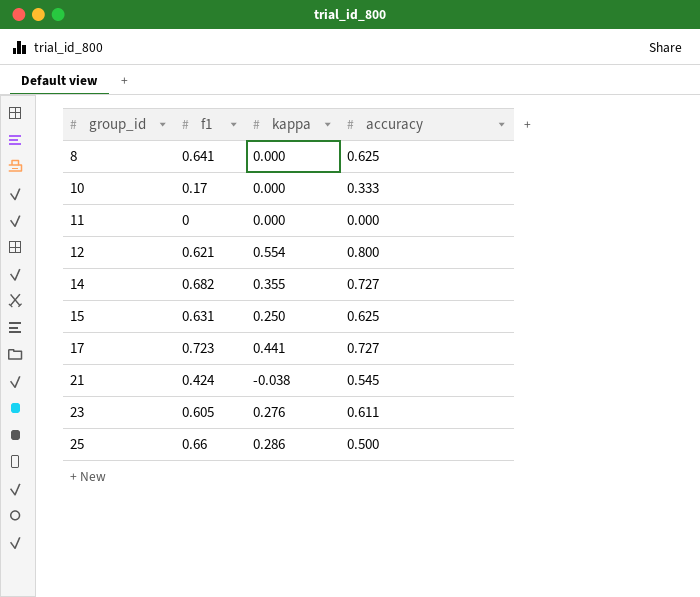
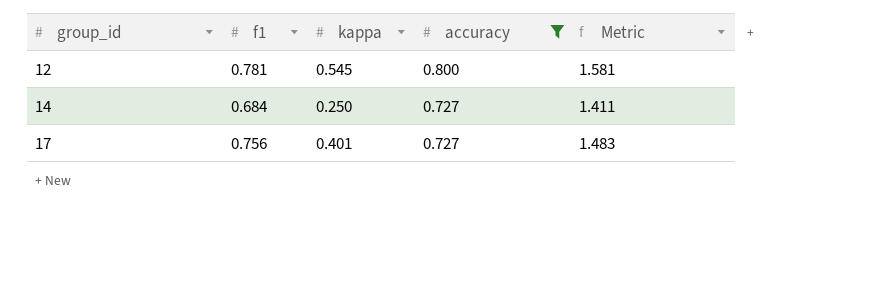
filter: none -> accuracy >= 0.727
column Metric | formula: none -> [f1] + [accuracy]
12 | f1: 0.621 -> 0.781
12 | kappa: 0.554 -> 0.545
14 | f1: 0.682 -> 0.684
14 | kappa: 0.355 -> 0.250
17 | f1: 0.723 -> 0.756
17 | kappa: 0.441 -> 0.401

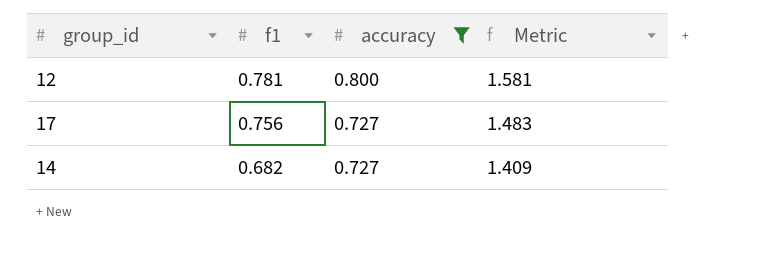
row order: group_id ascending -> f1 descending
column kappa | position: 3 -> none
14 | f1: 0.684 -> 0.682
14 | Metric: 1.411 -> 1.409

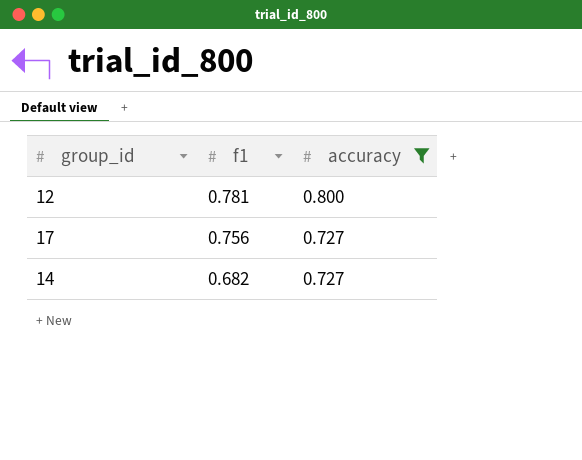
column Metric | formula: [f1] + [accuracy] -> none

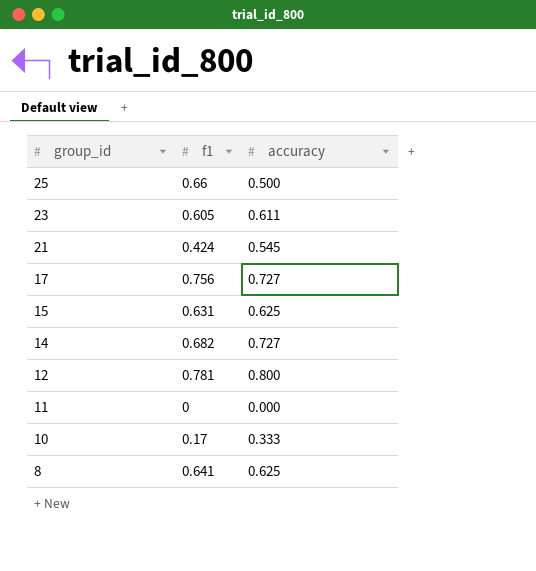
filter: accuracy >= 0.727 -> none
row order: f1 descending -> group_id descending

